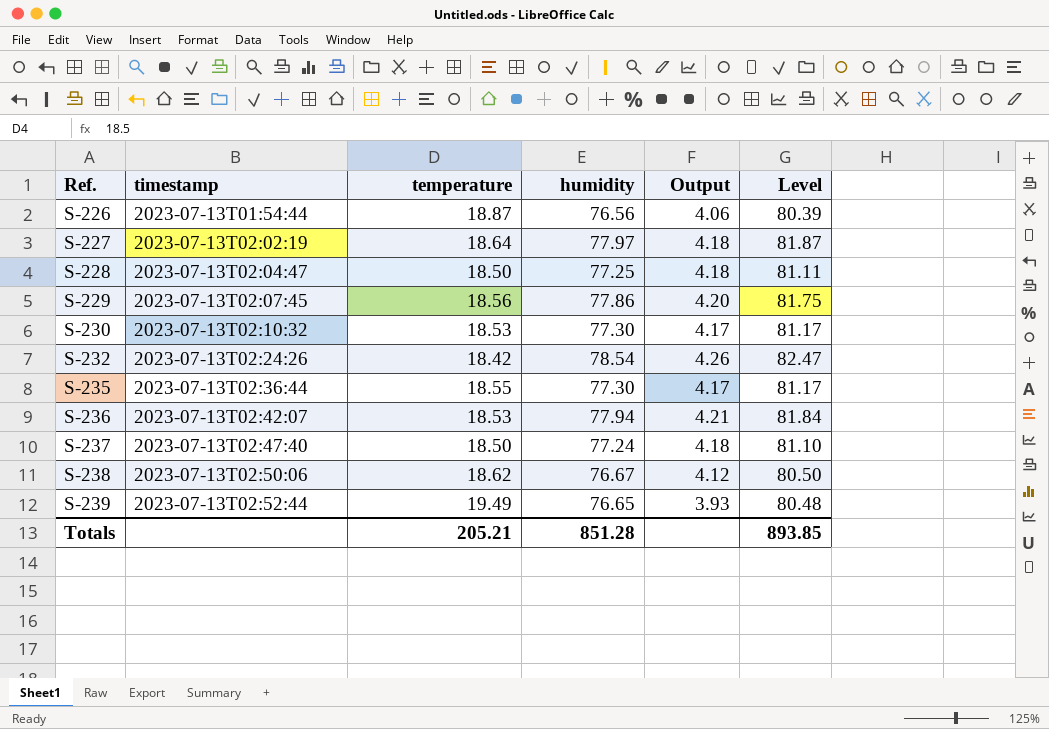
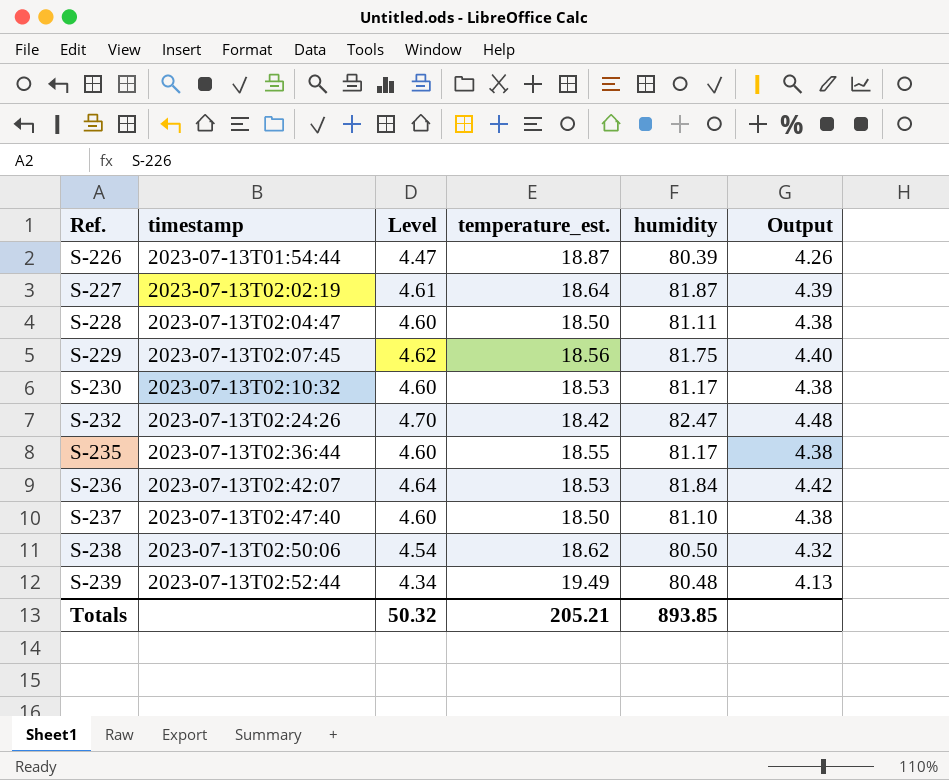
column Level | formula: [humidity] * 1.05 -> [Output] * 1.05
column Level | position: 6 -> 3
column name: temperature -> temperature_est.
S-226 | humidity: 76.56 -> 80.39
S-226 | Output: 4.06 -> 4.26
S-227 | humidity: 77.97 -> 81.87
S-227 | Output: 4.18 -> 4.39
S-228 | humidity: 77.25 -> 81.11
S-228 | Output: 4.18 -> 4.38
S-229 | humidity: 77.86 -> 81.75
S-229 | Output: 4.20 -> 4.40
S-230 | humidity: 77.30 -> 81.17
S-230 | Output: 4.17 -> 4.38
S-232 | humidity: 78.54 -> 82.47
S-232 | Output: 4.26 -> 4.48
S-235 | humidity: 77.30 -> 81.17
S-235 | Output: 4.17 -> 4.38
S-236 | humidity: 77.94 -> 81.84
S-236 | Output: 4.21 -> 4.42
S-237 | humidity: 77.24 -> 81.10
S-237 | Output: 4.18 -> 4.38
S-238 | humidity: 76.67 -> 80.50
S-238 | Output: 4.12 -> 4.32
S-239 | humidity: 76.65 -> 80.48
S-239 | Output: 3.93 -> 4.13
Totals | Level: 893.85 -> 50.32
Totals | humidity: 851.28 -> 893.85

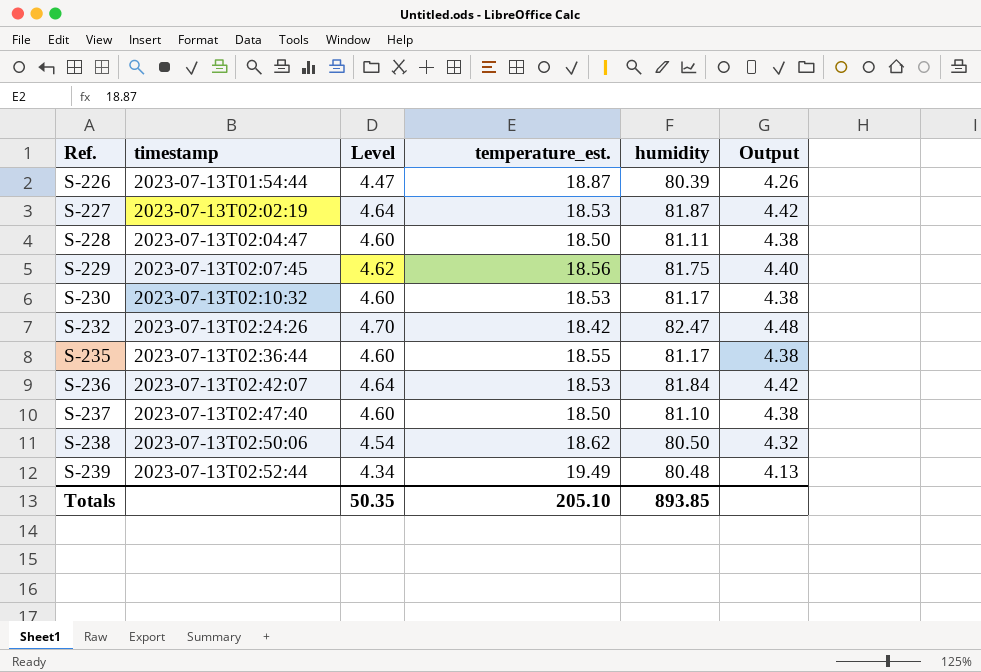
S-227 | Level: 4.61 -> 4.64
S-227 | temperature_est.: 18.64 -> 18.53
S-227 | Output: 4.39 -> 4.42
Totals | Level: 50.32 -> 50.35
Totals | temperature_est.: 205.21 -> 205.10

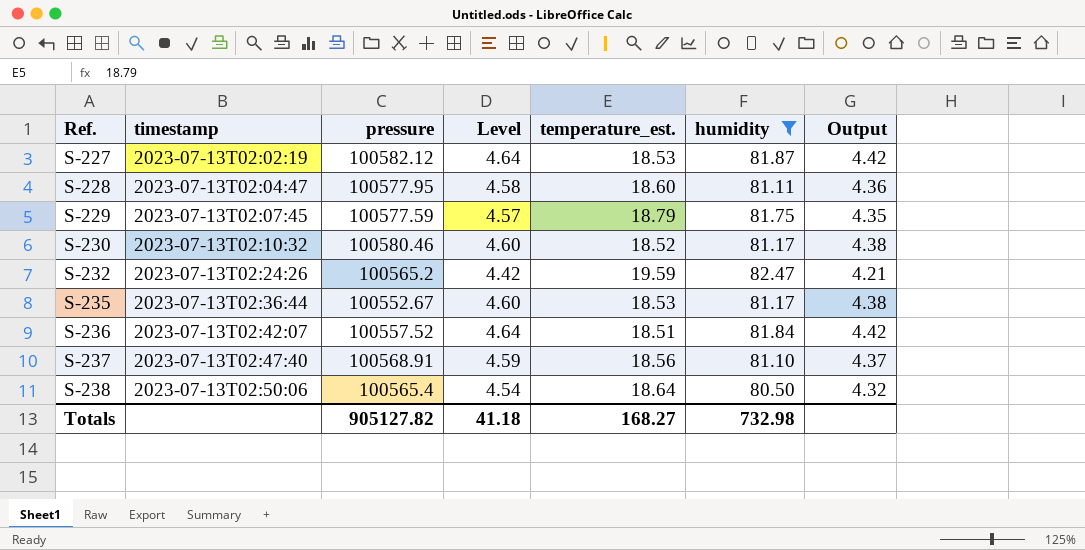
filter: none -> humidity >= 80.50
column pressure | position: none -> 3
S-228 | Level: 4.60 -> 4.58
S-228 | temperature_est.: 18.50 -> 18.60
S-228 | Output: 4.38 -> 4.36
S-229 | Level: 4.62 -> 4.57
S-229 | temperature_est.: 18.56 -> 18.79
S-229 | Output: 4.40 -> 4.35
S-230 | temperature_est.: 18.53 -> 18.52
S-232 | Level: 4.70 -> 4.42
S-232 | temperature_est.: 18.42 -> 19.59
S-232 | Output: 4.48 -> 4.21
S-235 | temperature_est.: 18.55 -> 18.53
S-236 | temperature_est.: 18.53 -> 18.51
S-237 | Level: 4.60 -> 4.59
S-237 | temperature_est.: 18.50 -> 18.56
S-237 | Output: 4.38 -> 4.37
S-238 | temperature_est.: 18.62 -> 18.64
Totals | Level: 50.35 -> 41.18
Totals | temperature_est.: 205.10 -> 168.27
Totals | humidity: 893.85 -> 732.98

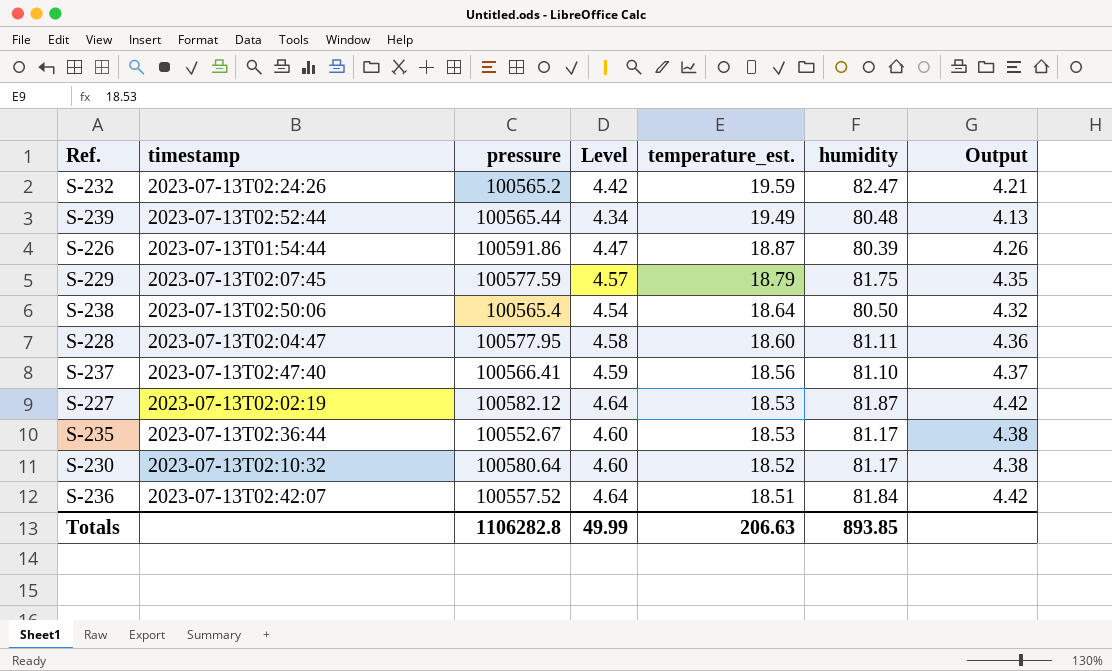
filter: humidity >= 80.50 -> none
row order: Ref. ascending -> temperature_est. descending
S-237 | pressure: 100568.91 -> 100566.41
S-230 | pressure: 100580.46 -> 100580.64
Totals | pressure: 905127.82 -> 1106282.8
Totals | Level: 41.18 -> 49.99
Totals | temperature_est.: 168.27 -> 206.63
Totals | humidity: 732.98 -> 893.85

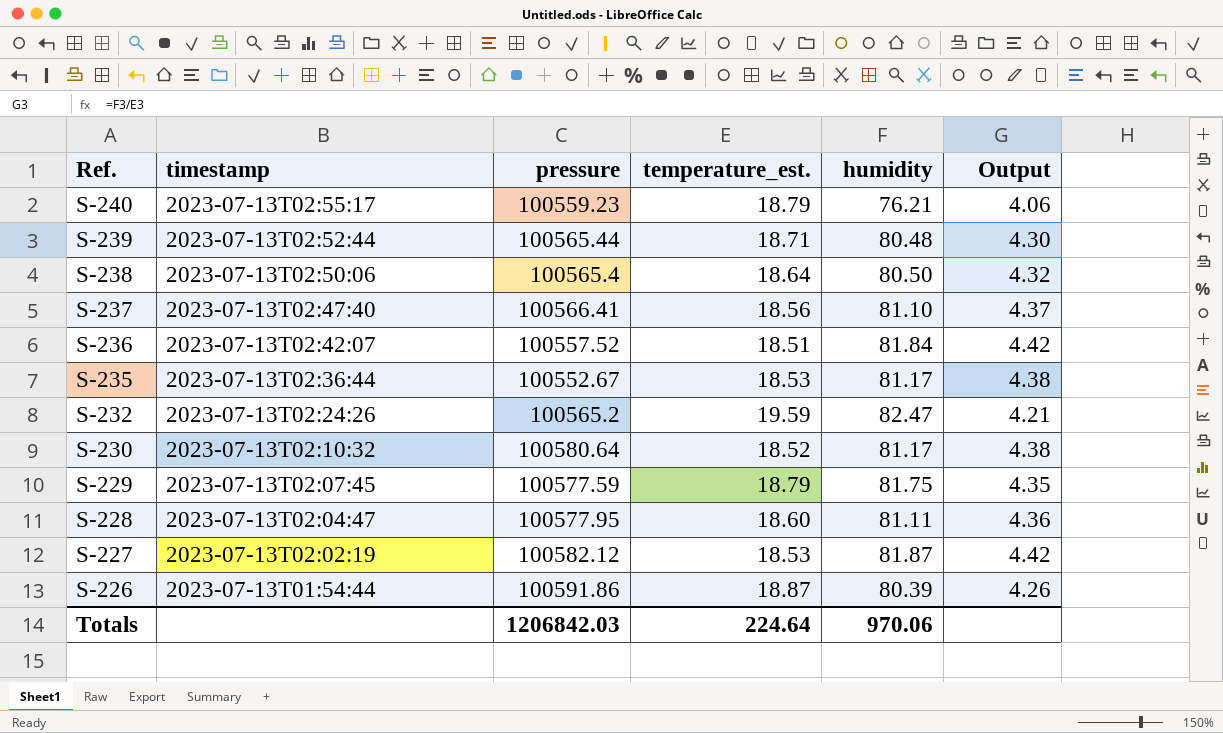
row order: temperature_est. descending -> Ref. descending
column Level | formula: [Output] * 1.05 -> none
row S-240: none -> 2023-07-13T02:55:17 | 100559.23 | 18.79 | 76.21 | 4.06
S-239 | temperature_est.: 19.49 -> 18.71
S-239 | Output: 4.13 -> 4.30
Totals | pressure: 1106282.8 -> 1206842.03
Totals | temperature_est.: 206.63 -> 224.64
Totals | humidity: 893.85 -> 970.06

